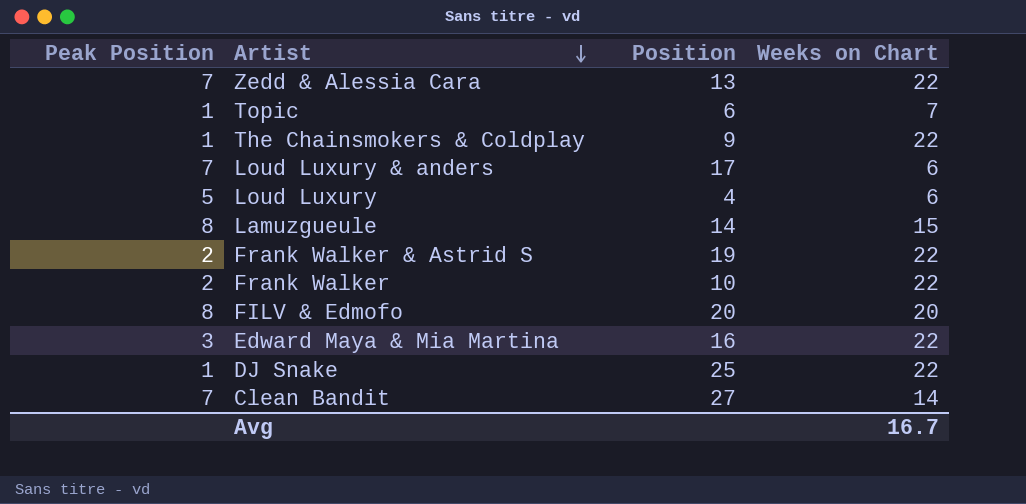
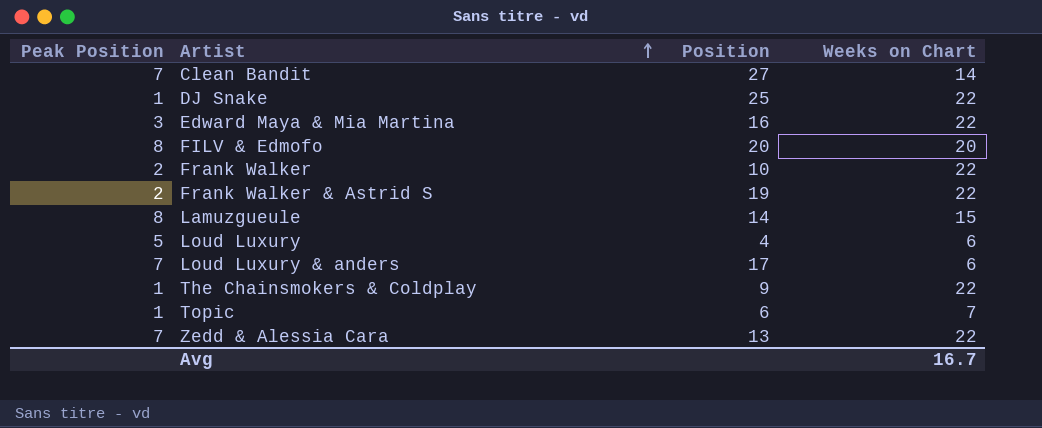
row order: Artist descending -> Artist ascending

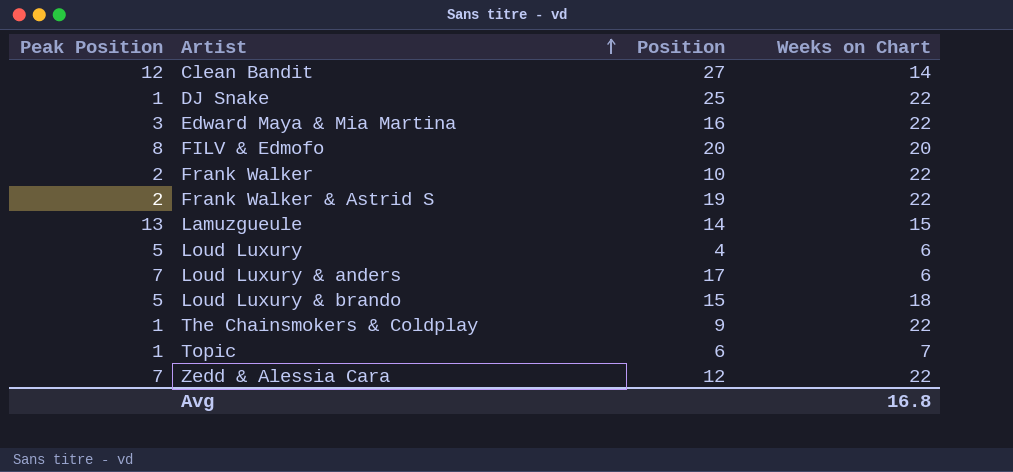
Clean Bandit | Peak Position: 7 -> 12
Lamuzgueule | Peak Position: 8 -> 13
row Loud Luxury & brando: none -> 5 | 15 | 18
Zedd & Alessia Cara | Position: 13 -> 12
Avg | Weeks on Chart: 16.7 -> 16.8

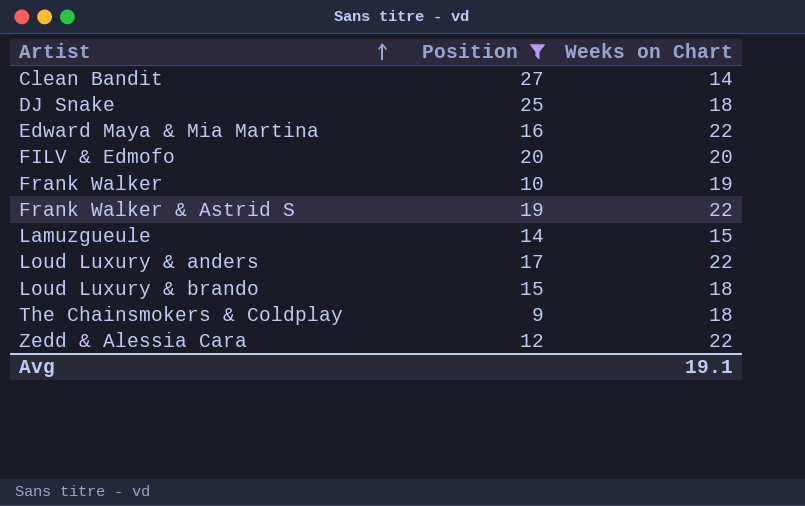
filter: none -> Position >= 9
column Peak Position | position: 1 -> none
DJ Snake | Weeks on Chart: 22 -> 18
Frank Walker | Weeks on Chart: 22 -> 19
Loud Luxury & anders | Weeks on Chart: 6 -> 22
The Chainsmokers & Coldplay | Weeks on Chart: 22 -> 18
Avg | Weeks on Chart: 16.8 -> 19.1

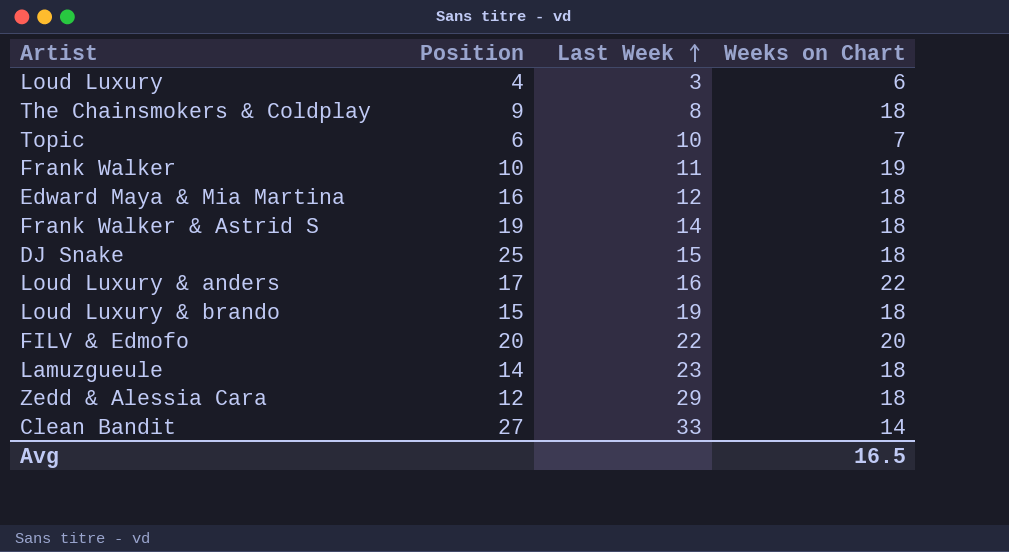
filter: Position >= 9 -> none
row order: Artist ascending -> Last Week ascending
column Last Week | position: none -> 3
Edward Maya & Mia Martina | Weeks on Chart: 22 -> 18
Frank Walker & Astrid S | Weeks on Chart: 22 -> 18
Lamuzgueule | Weeks on Chart: 15 -> 18
Zedd & Alessia Cara | Weeks on Chart: 22 -> 18
Avg | Weeks on Chart: 19.1 -> 16.5

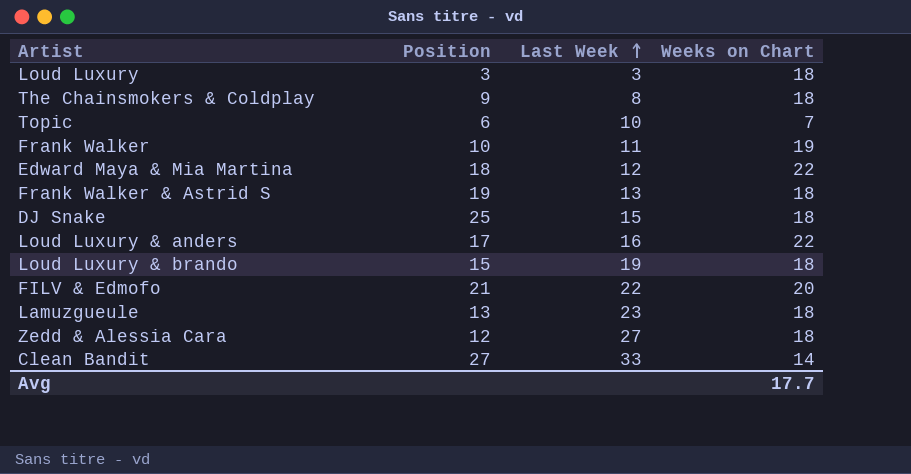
Loud Luxury | Position: 4 -> 3
Loud Luxury | Weeks on Chart: 6 -> 18
Edward Maya & Mia Martina | Position: 16 -> 18
Edward Maya & Mia Martina | Weeks on Chart: 18 -> 22
Frank Walker & Astrid S | Last Week: 14 -> 13
FILV & Edmofo | Position: 20 -> 21
Lamuzgueule | Position: 14 -> 13
Zedd & Alessia Cara | Last Week: 29 -> 27
Avg | Weeks on Chart: 16.5 -> 17.7

